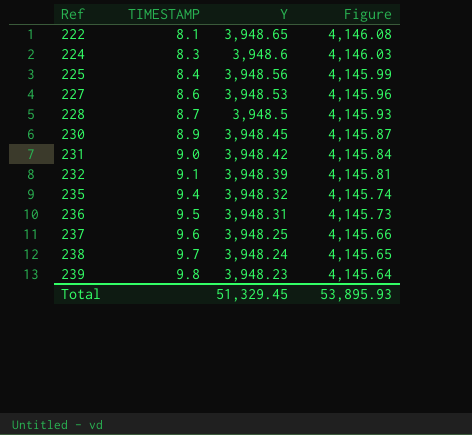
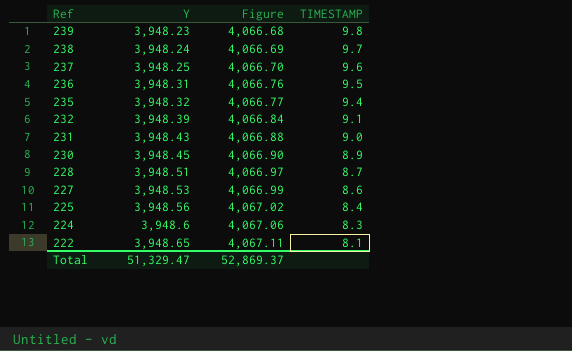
row order: Ref ascending -> Ref descending
column Figure | formula: [Y] * 1.05 -> [Y] * 1.03
column TIMESTAMP | position: 2 -> 4
231 | Y: 3,948.42 -> 3,948.43
228 | Y: 3,948.5 -> 3,948.51
Total | Y: 51,329.45 -> 51,329.47
Total | Figure: 53,895.93 -> 52,869.37

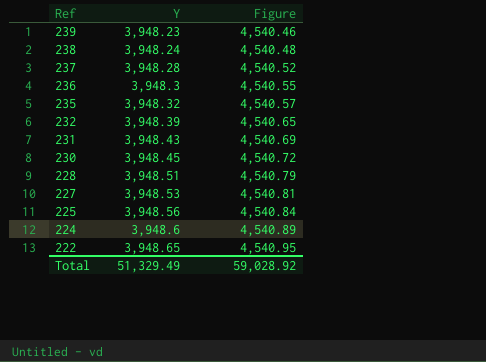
column TIMESTAMP | position: 4 -> none
column Figure | formula: [Y] * 1.03 -> [Y] * 1.15
237 | Y: 3,948.25 -> 3,948.28
236 | Y: 3,948.31 -> 3,948.3
Total | Y: 51,329.47 -> 51,329.49
Total | Figure: 52,869.37 -> 59,028.92

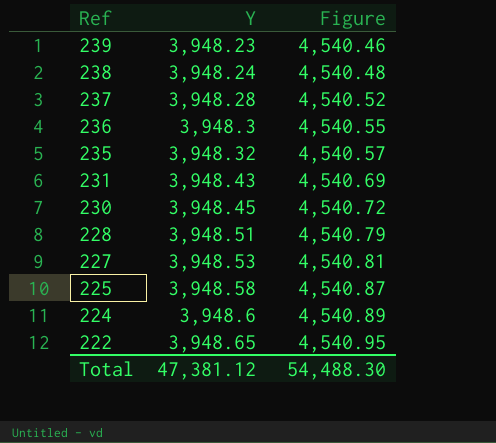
row 232: 3,948.39 | 4,540.65 -> none
225 | Y: 3,948.56 -> 3,948.58
225 | Figure: 4,540.84 -> 4,540.87
Total | Y: 51,329.49 -> 47,381.12
Total | Figure: 59,028.92 -> 54,488.30

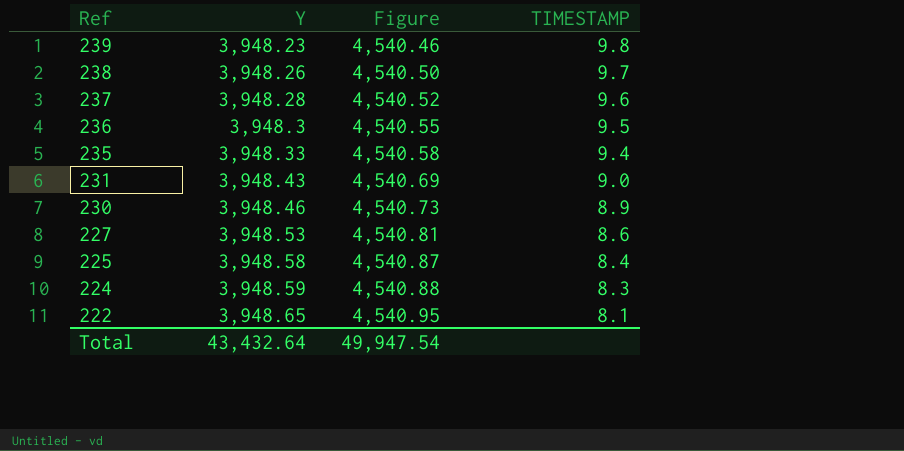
column TIMESTAMP | position: none -> 4
row 228: 3,948.51 | 4,540.79 -> none
238 | Y: 3,948.24 -> 3,948.26
238 | Figure: 4,540.48 -> 4,540.50
235 | Y: 3,948.32 -> 3,948.33
235 | Figure: 4,540.57 -> 4,540.58
230 | Y: 3,948.45 -> 3,948.46
230 | Figure: 4,540.72 -> 4,540.73
224 | Y: 3,948.6 -> 3,948.59
224 | Figure: 4,540.89 -> 4,540.88
Total | Y: 47,381.12 -> 43,432.64
Total | Figure: 54,488.30 -> 49,947.54

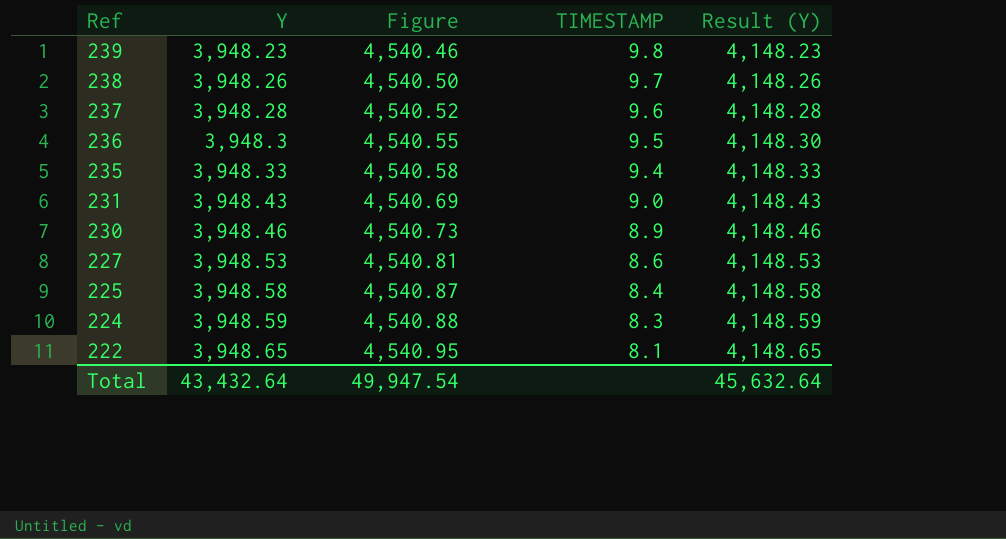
column Result (Y) | formula: none -> [Y] + 200

